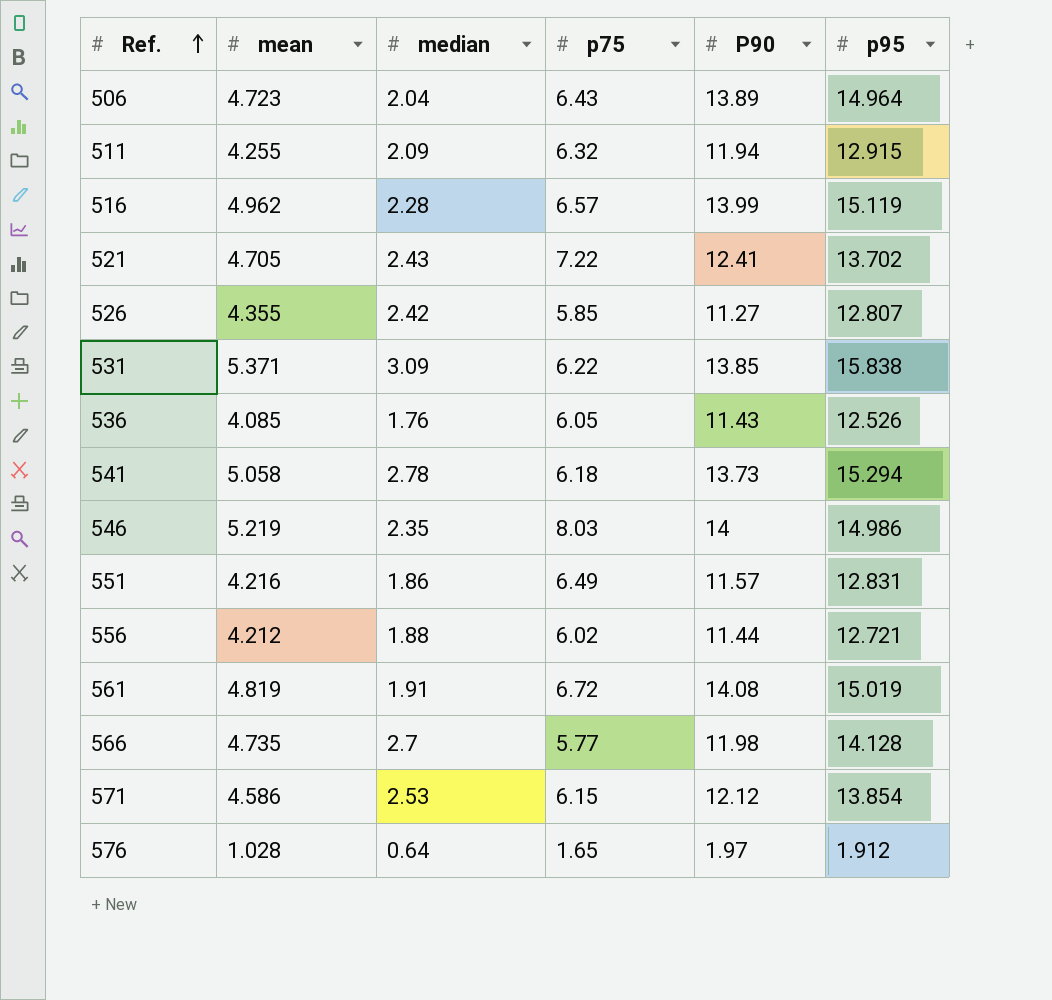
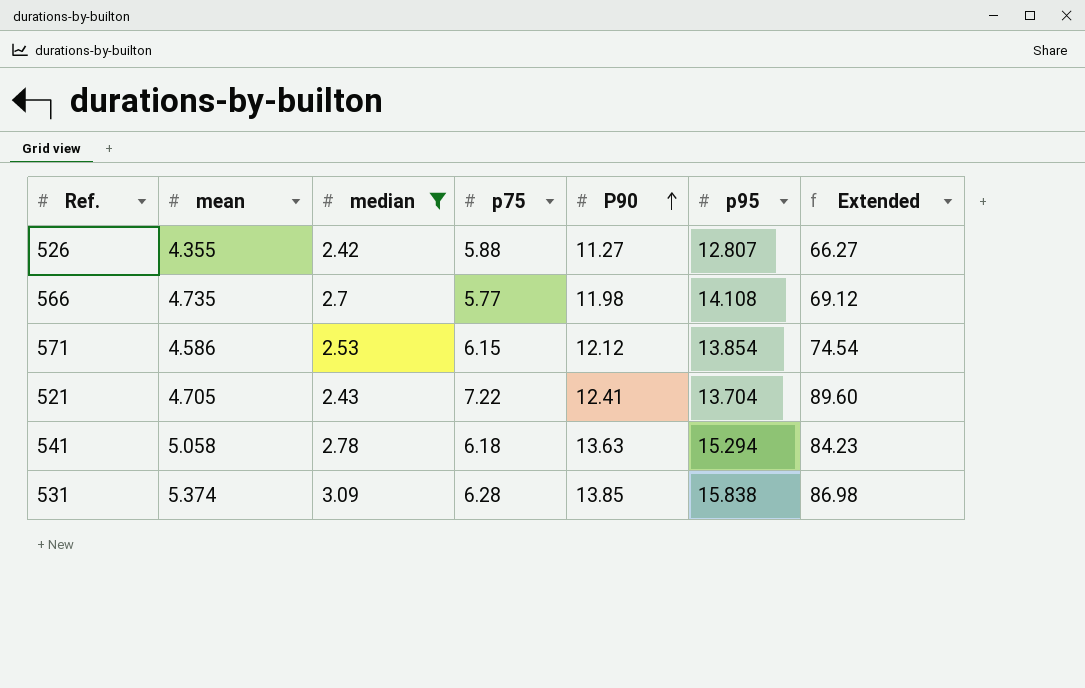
filter: none -> median >= 2.42
row order: Ref. ascending -> P90 ascending
column Extended | formula: none -> [p75] * [P90]
526 | p75: 5.85 -> 5.88
566 | p95: 14.128 -> 14.108
521 | p95: 13.702 -> 13.704
541 | P90: 13.73 -> 13.63
531 | mean: 5.371 -> 5.374
531 | p75: 6.22 -> 6.28

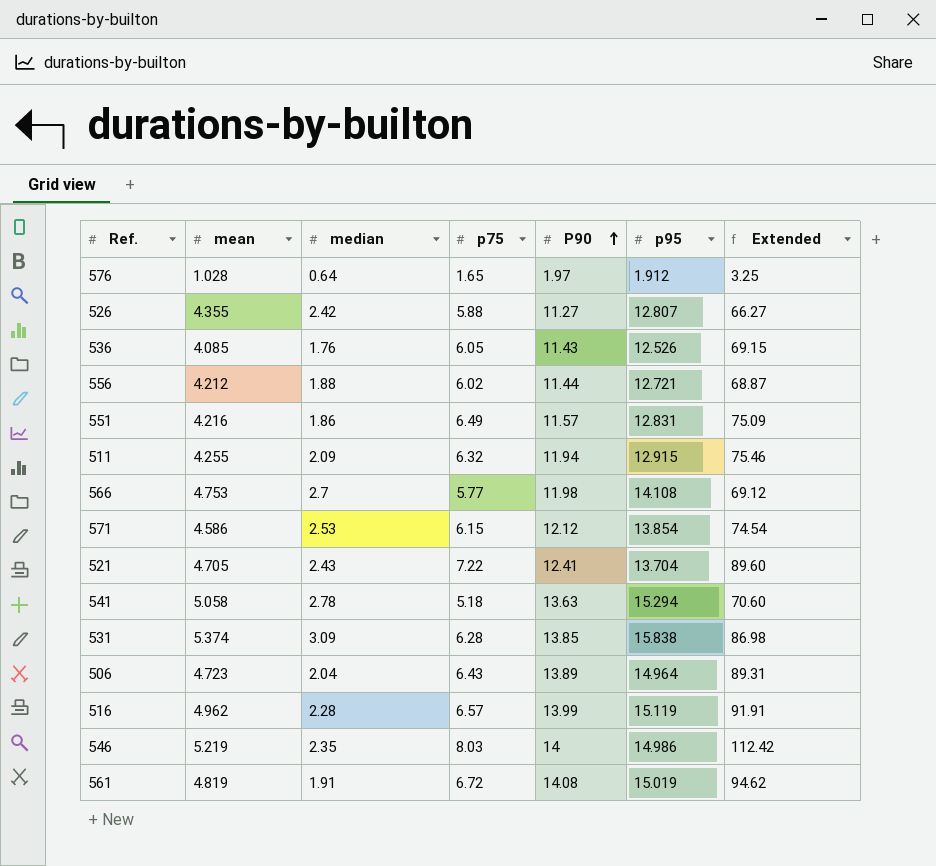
filter: median >= 2.42 -> none
566 | mean: 4.735 -> 4.753
541 | p75: 6.18 -> 5.18
541 | Extended: 84.23 -> 70.60

